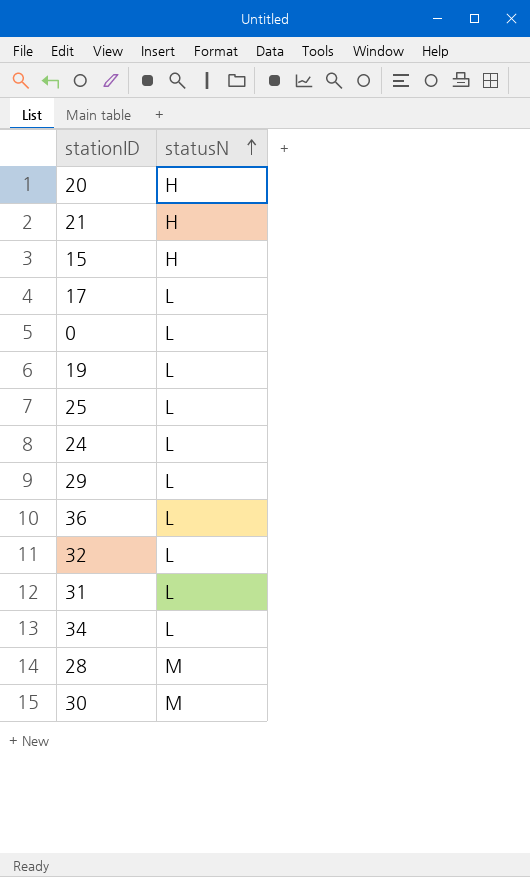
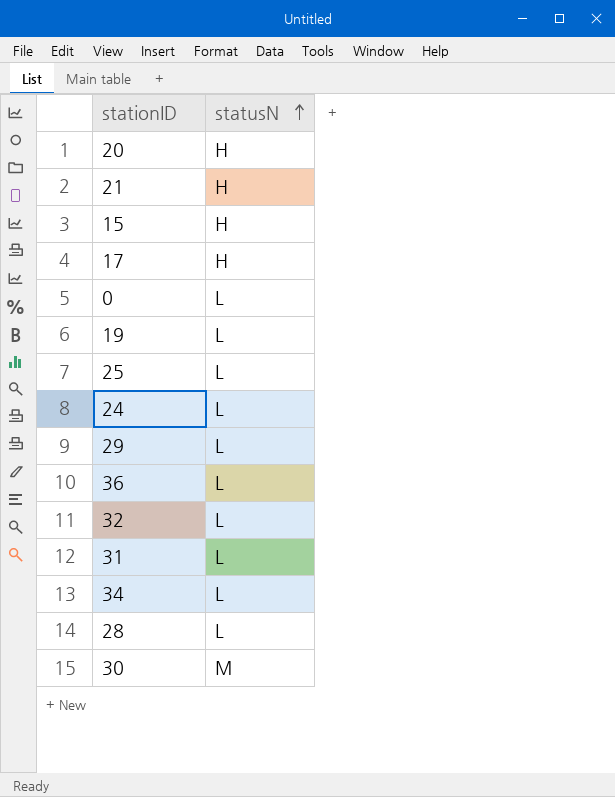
17 | statusN: L -> H
28 | statusN: M -> L

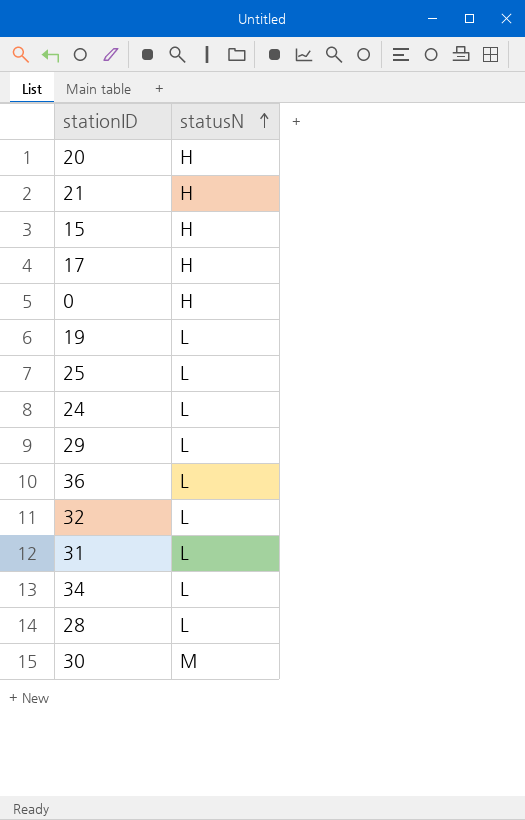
0 | statusN: L -> H

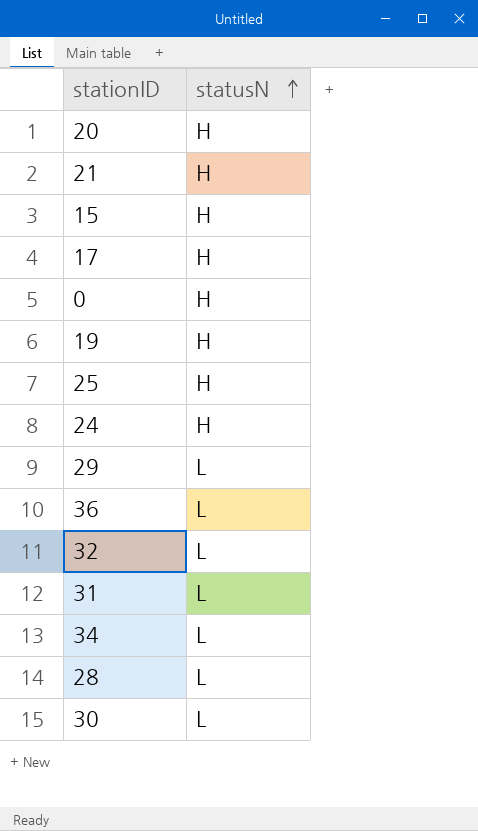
19 | statusN: L -> H
25 | statusN: L -> H
24 | statusN: L -> H
30 | statusN: M -> L

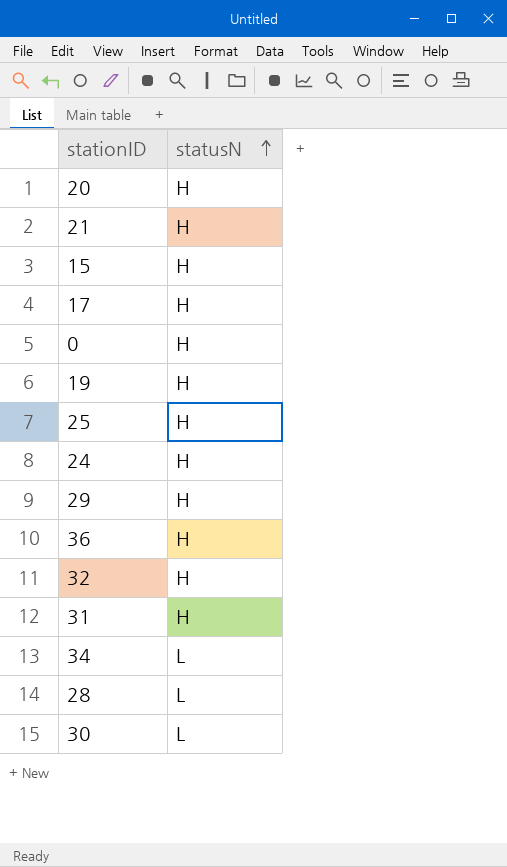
29 | statusN: L -> H
36 | statusN: L -> H
32 | statusN: L -> H
31 | statusN: L -> H

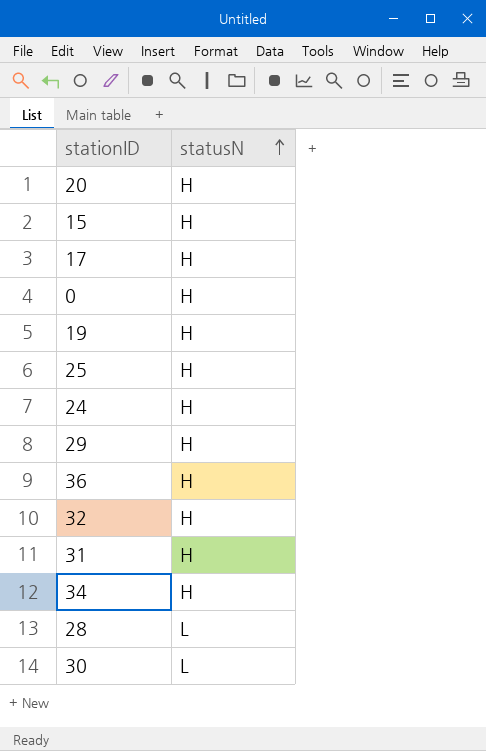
row 21: H -> none
34 | statusN: L -> H

